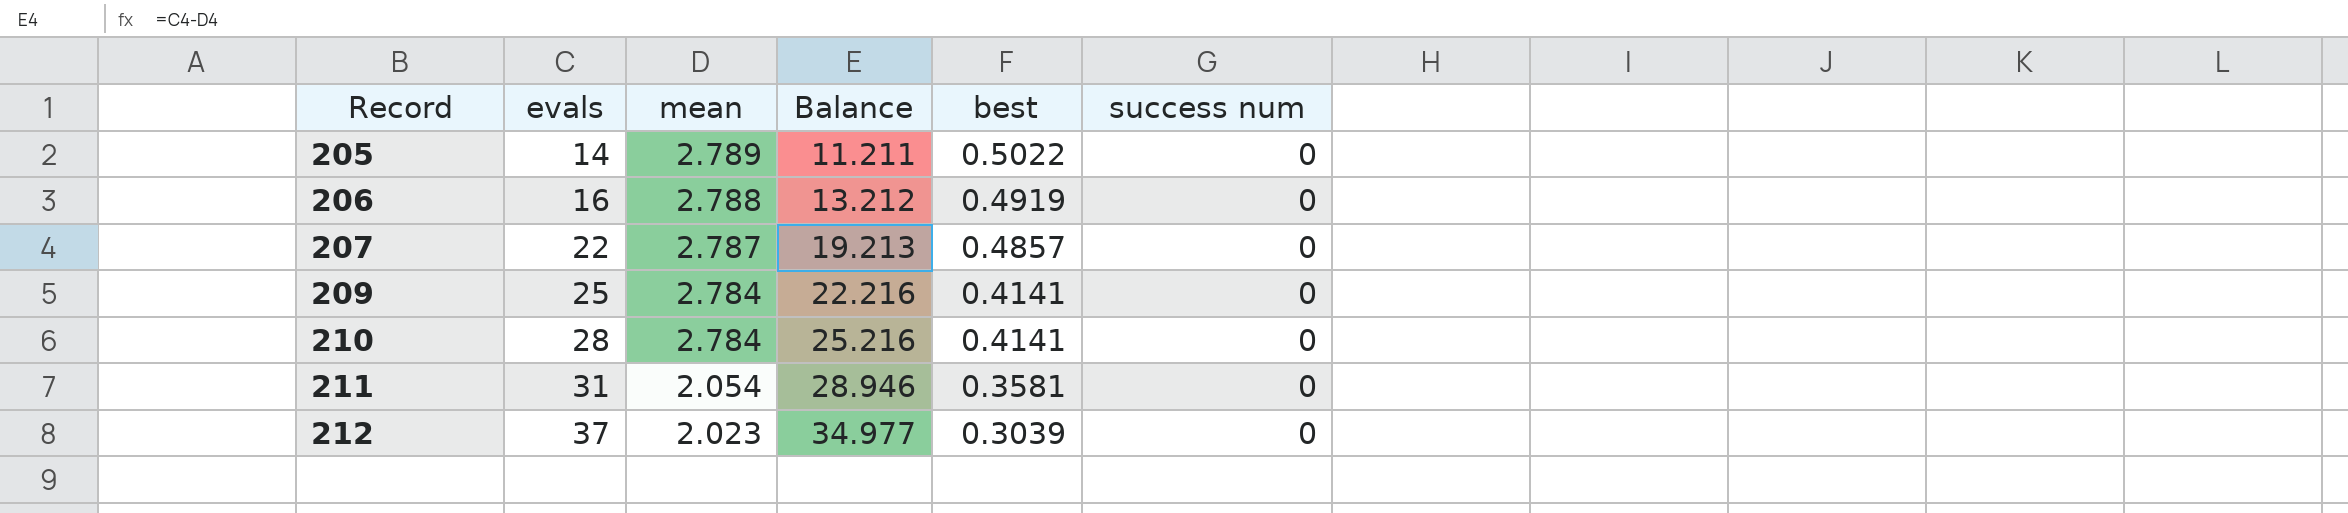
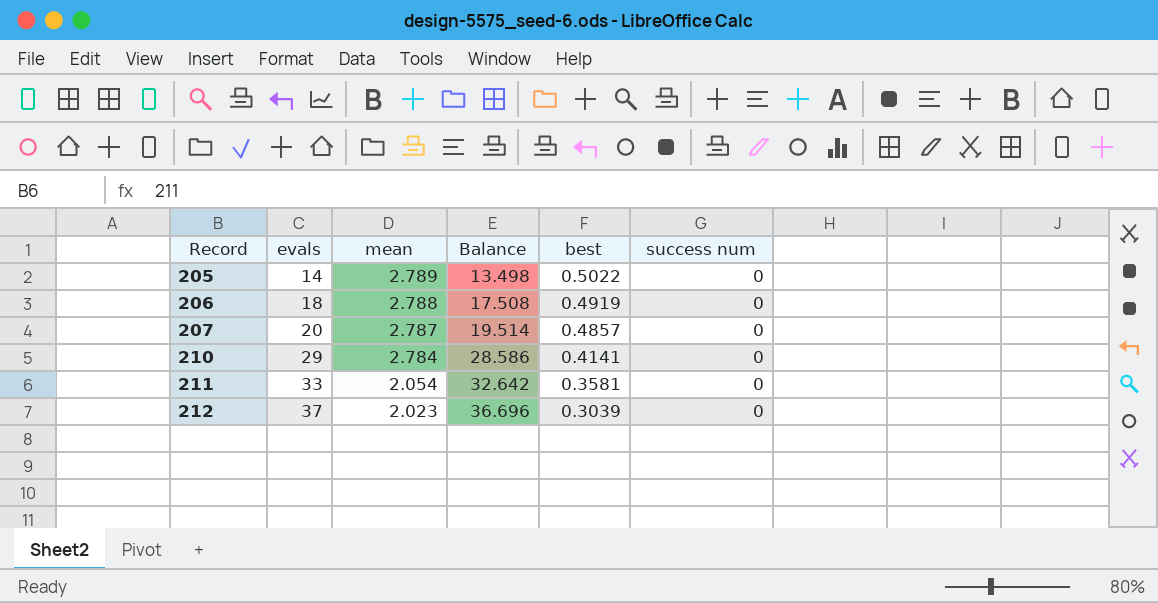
column Balance | formula: [evals] - [mean] -> [evals] - [best]
row 209: 25 | 2.784 | 22.216 | 0.4141 | 0 -> none
206 | evals: 16 -> 18
207 | evals: 22 -> 20
210 | evals: 28 -> 29
211 | evals: 31 -> 33

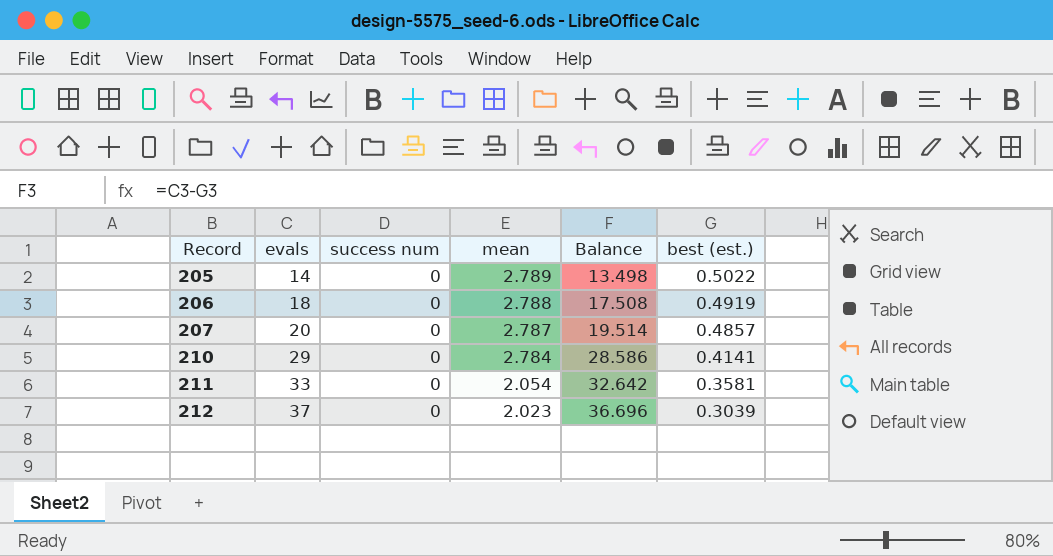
column success num | position: 6 -> 3
column name: best -> best (est.)

